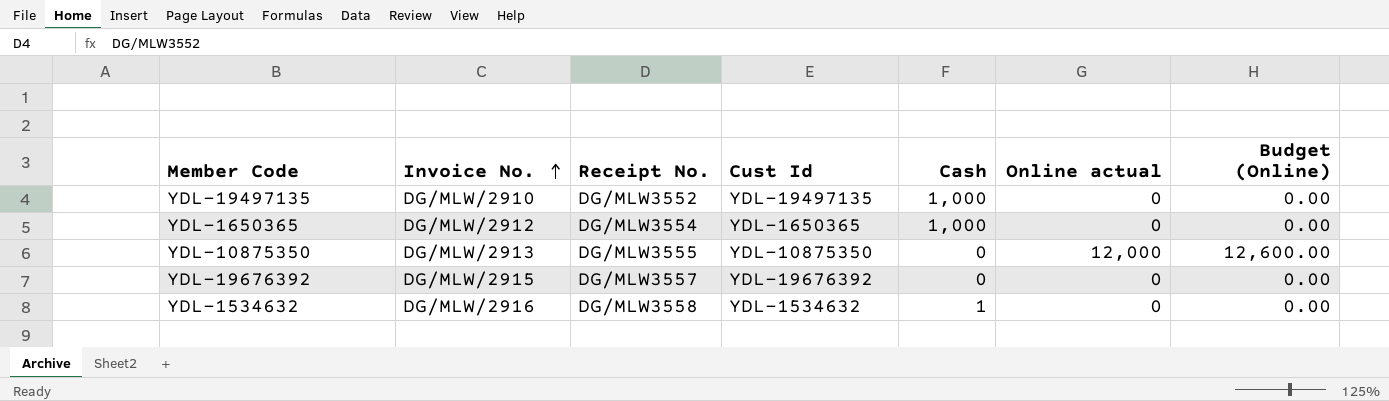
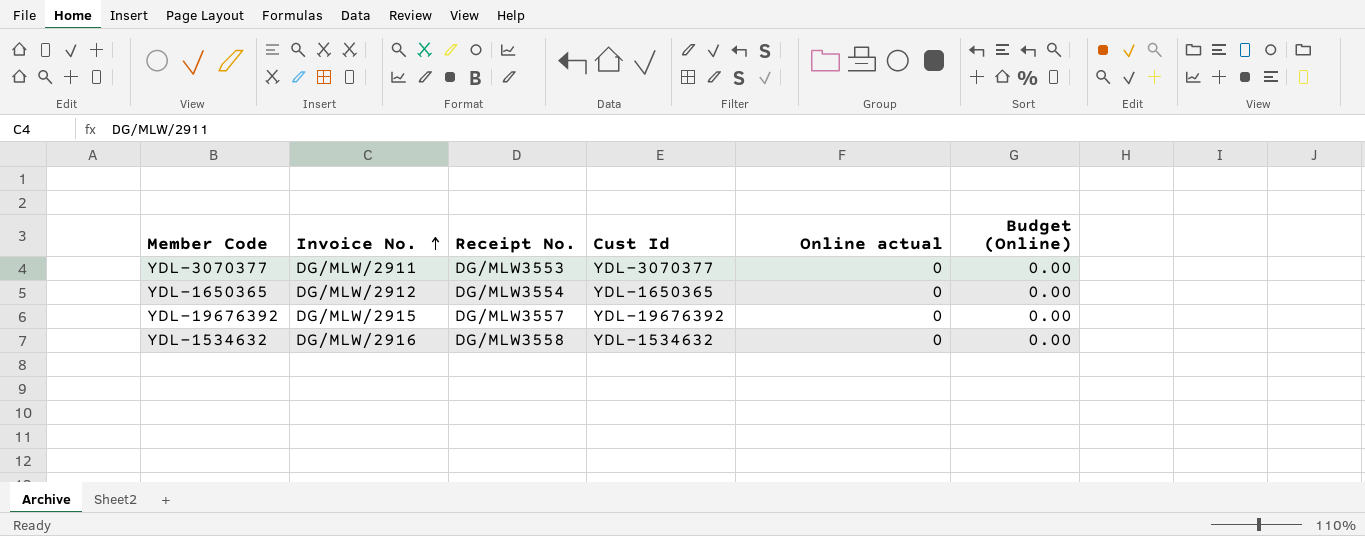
column Cash | position: 5 -> none
row YDL-19497135: DG/MLW/2910 | DG/MLW3552 | YDL-19497135 | 1,000 | 0 | 0.00 -> none
row YDL-10875350: DG/MLW/2913 | DG/MLW3555 | YDL-10875350 | 0 | 12,000 | 12,600.00 -> none
row YDL-3070377: none -> DG/MLW/2911 | DG/MLW3553 | YDL-3070377 | 0 | 0.00

